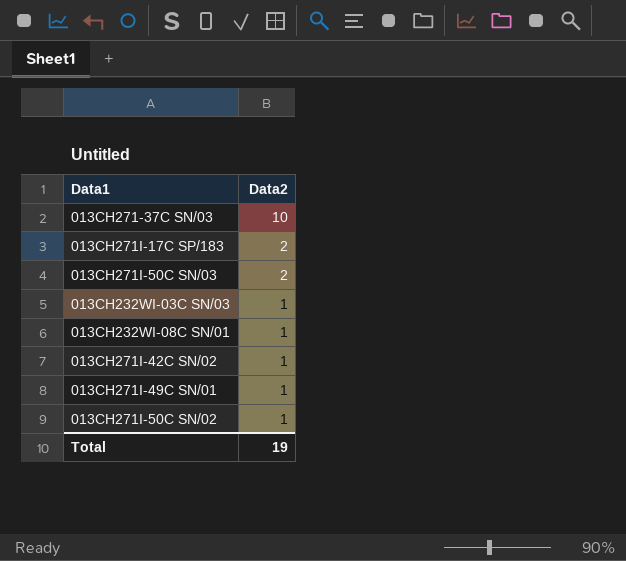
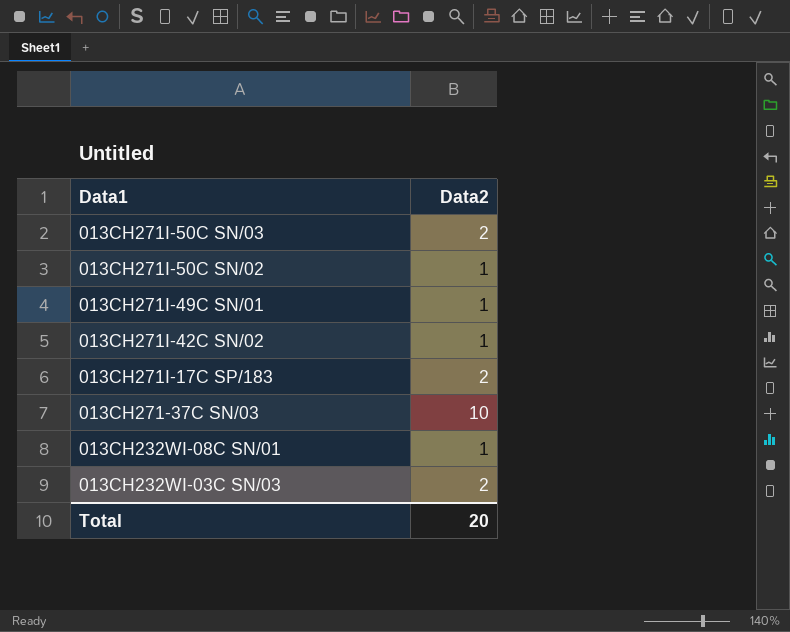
row order: Data2 descending -> Data1 descending
013CH232WI-03C SN/03 | Data2: 1 -> 2
Total | Data2: 19 -> 20

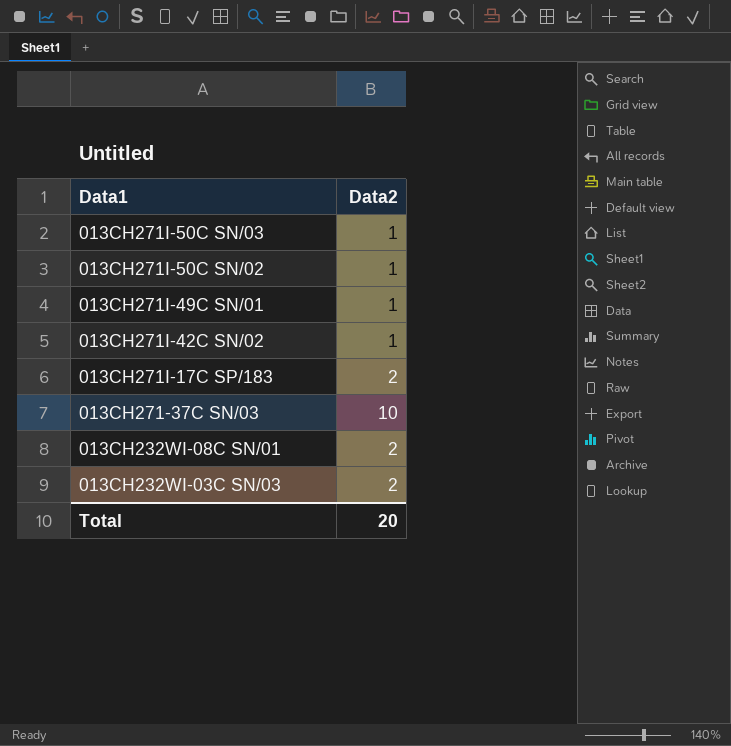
013CH271I-50C SN/03 | Data2: 2 -> 1
013CH232WI-08C SN/01 | Data2: 1 -> 2

